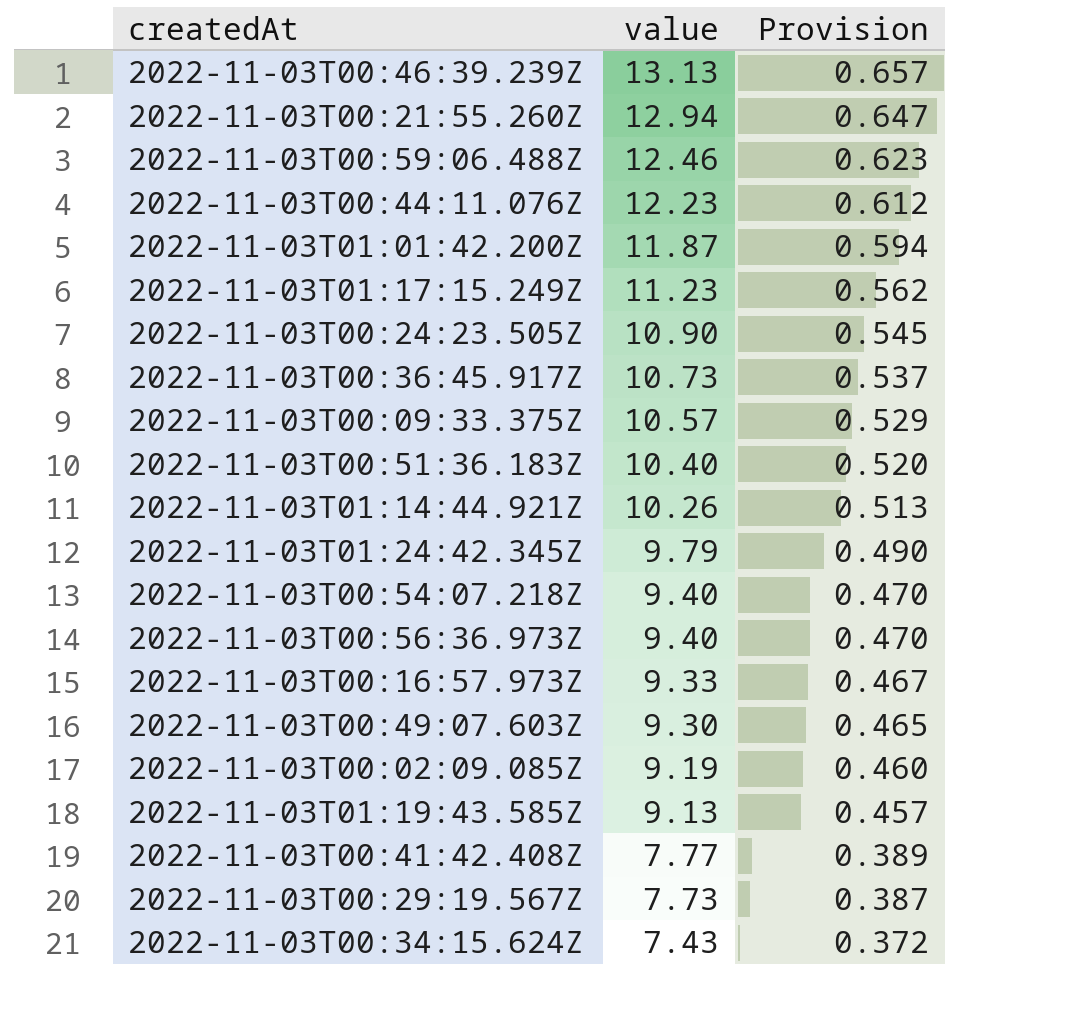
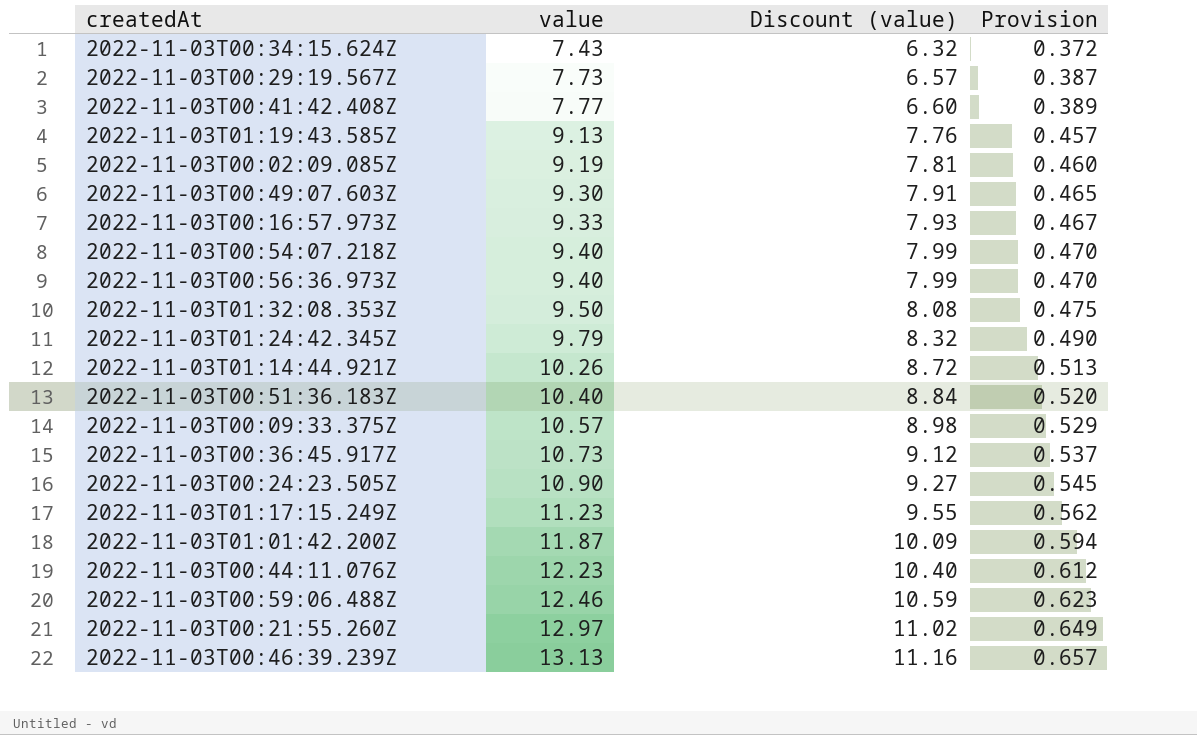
row order: value descending -> value ascending
column Discount (value) | formula: none -> [value] * 0.85
row 2022-11-03T01:32:08.353Z: none -> 9.50 | 8.08 | 0.475
2022-11-03T00:21:55.260Z | value: 12.94 -> 12.97
2022-11-03T00:21:55.260Z | Provision: 0.647 -> 0.649

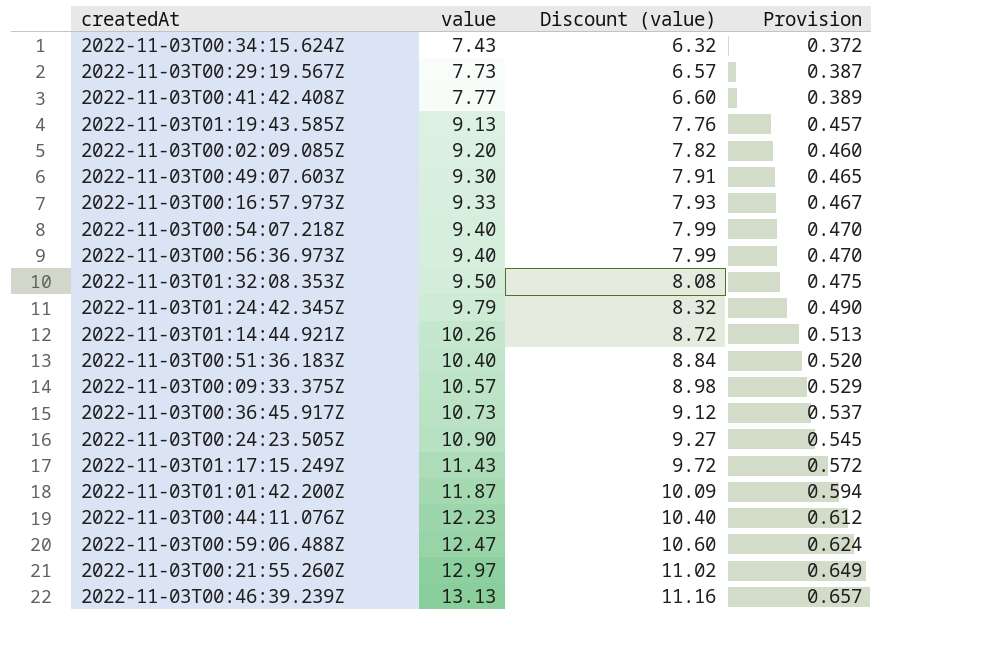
2022-11-03T00:02:09.085Z | value: 9.19 -> 9.20
2022-11-03T00:02:09.085Z | Discount (value): 7.81 -> 7.82
2022-11-03T01:17:15.249Z | value: 11.23 -> 11.43
2022-11-03T01:17:15.249Z | Discount (value): 9.55 -> 9.72
2022-11-03T01:17:15.249Z | Provision: 0.562 -> 0.572
2022-11-03T00:59:06.488Z | value: 12.46 -> 12.47
2022-11-03T00:59:06.488Z | Discount (value): 10.59 -> 10.60
2022-11-03T00:59:06.488Z | Provision: 0.623 -> 0.624

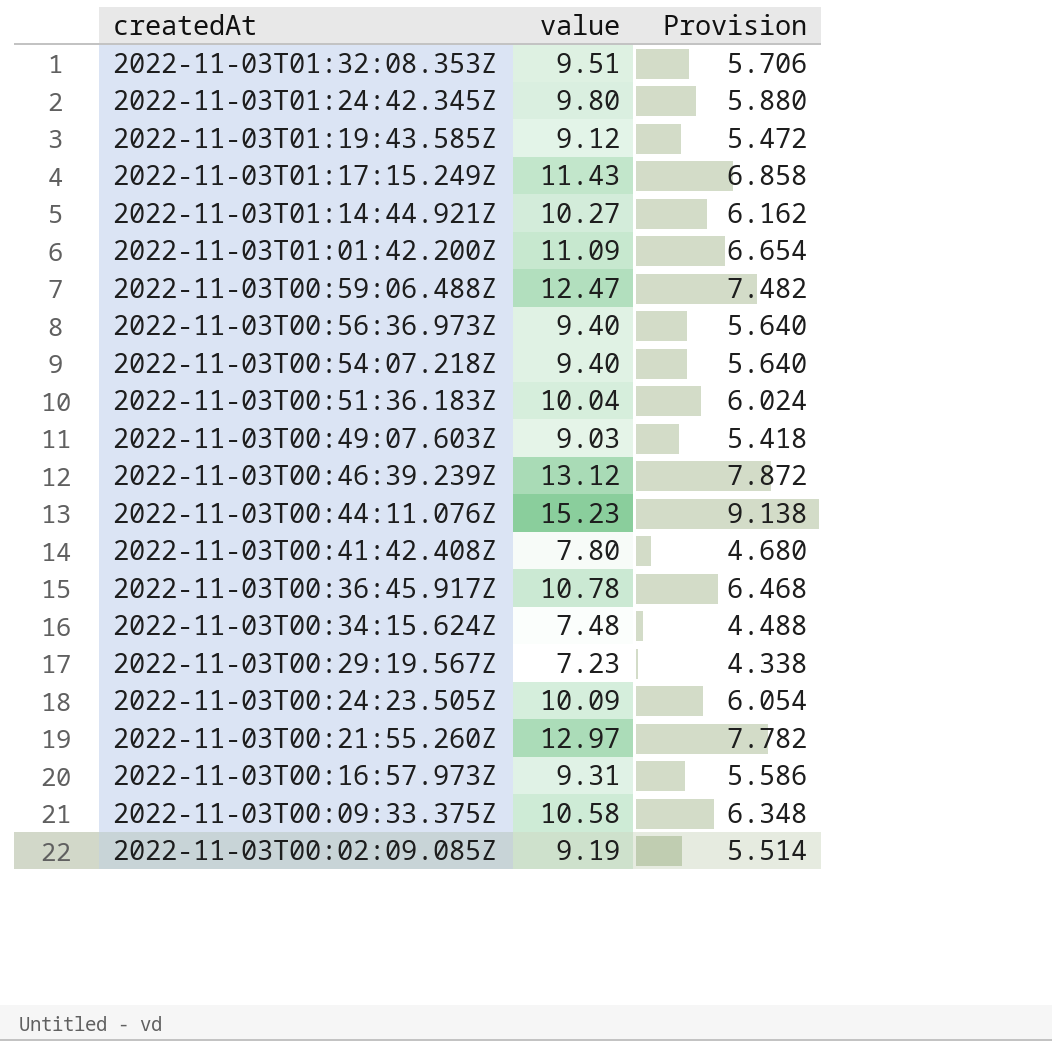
row order: value ascending -> createdAt descending
column Discount (value) | formula: [value] * 0.85 -> none
column Provision | formula: [value] * 0.05 -> [value] * 0.6
2022-11-03T01:32:08.353Z | value: 9.50 -> 9.51
2022-11-03T01:24:42.345Z | value: 9.79 -> 9.80
2022-11-03T01:19:43.585Z | value: 9.13 -> 9.12
2022-11-03T01:14:44.921Z | value: 10.26 -> 10.27
2022-11-03T01:01:42.200Z | value: 11.87 -> 11.09
2022-11-03T00:51:36.183Z | value: 10.40 -> 10.04
2022-11-03T00:49:07.603Z | value: 9.30 -> 9.03
2022-11-03T00:46:39.239Z | value: 13.13 -> 13.12
2022-11-03T00:44:11.076Z | value: 12.23 -> 15.23
2022-11-03T00:41:42.408Z | value: 7.77 -> 7.80
2022-11-03T00:36:45.917Z | value: 10.73 -> 10.78
2022-11-03T00:34:15.624Z | value: 7.43 -> 7.48
2022-11-03T00:29:19.567Z | value: 7.73 -> 7.23
2022-11-03T00:24:23.505Z | value: 10.90 -> 10.09
2022-11-03T00:16:57.973Z | value: 9.33 -> 9.31
2022-11-03T00:09:33.375Z | value: 10.57 -> 10.58
2022-11-03T00:02:09.085Z | value: 9.20 -> 9.19

